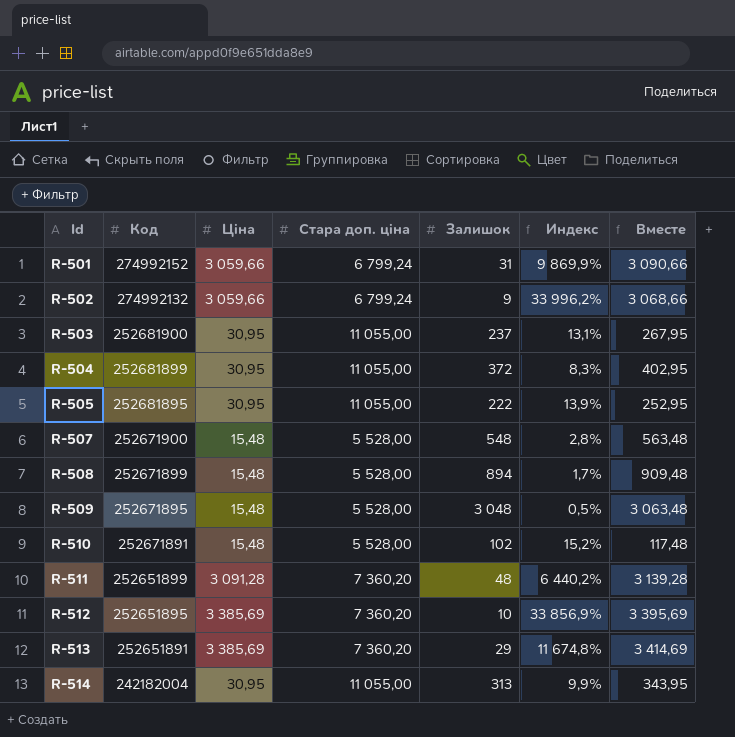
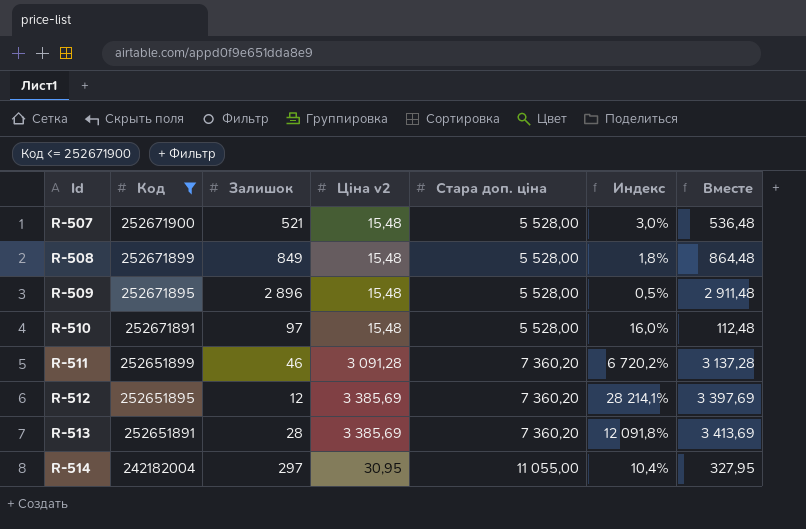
filter: none -> Код <= 252671900
column Залишок | position: 5 -> 3
column name: Ціна -> Ціна v2
R-507 | Залишок: 548 -> 521
R-507 | Индекс: 2,8% -> 3,0%
R-507 | Вместе: 563,48 -> 536,48
R-508 | Залишок: 894 -> 849
R-508 | Индекс: 1,7% -> 1,8%
R-508 | Вместе: 909,48 -> 864,48
R-509 | Залишок: 3 048 -> 2 896
R-509 | Вместе: 3 063,48 -> 2 911,48
R-510 | Залишок: 102 -> 97
R-510 | Индекс: 15,2% -> 16,0%
R-510 | Вместе: 117,48 -> 112,48
R-511 | Залишок: 48 -> 46
R-511 | Индекс: 6 440,2% -> 6 720,2%
R-511 | Вместе: 3 139,28 -> 3 137,28
R-512 | Залишок: 10 -> 12
R-512 | Индекс: 33 856,9% -> 28 214,1%
R-512 | Вместе: 3 395,69 -> 3 397,69
R-513 | Залишок: 29 -> 28
R-513 | Индекс: 11 674,8% -> 12 091,8%
R-513 | Вместе: 3 414,69 -> 3 413,69
R-514 | Залишок: 313 -> 297
R-514 | Индекс: 9,9% -> 10,4%
R-514 | Вместе: 343,95 -> 327,95

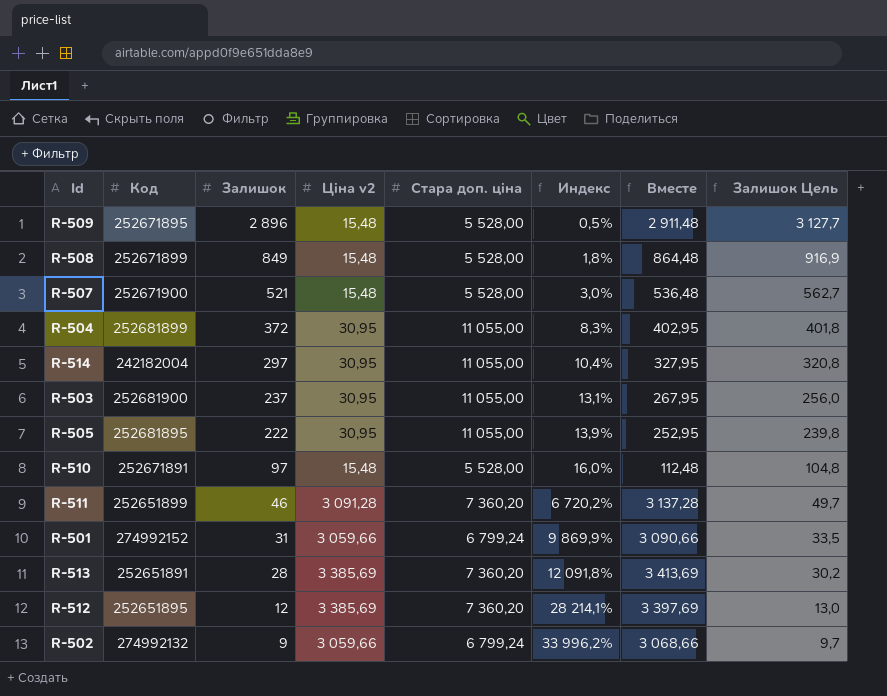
filter: Код <= 252671900 -> none
row order: Id ascending -> Залишок descending
column Залишок Цель | formula: none -> [Залишок] * 1,08

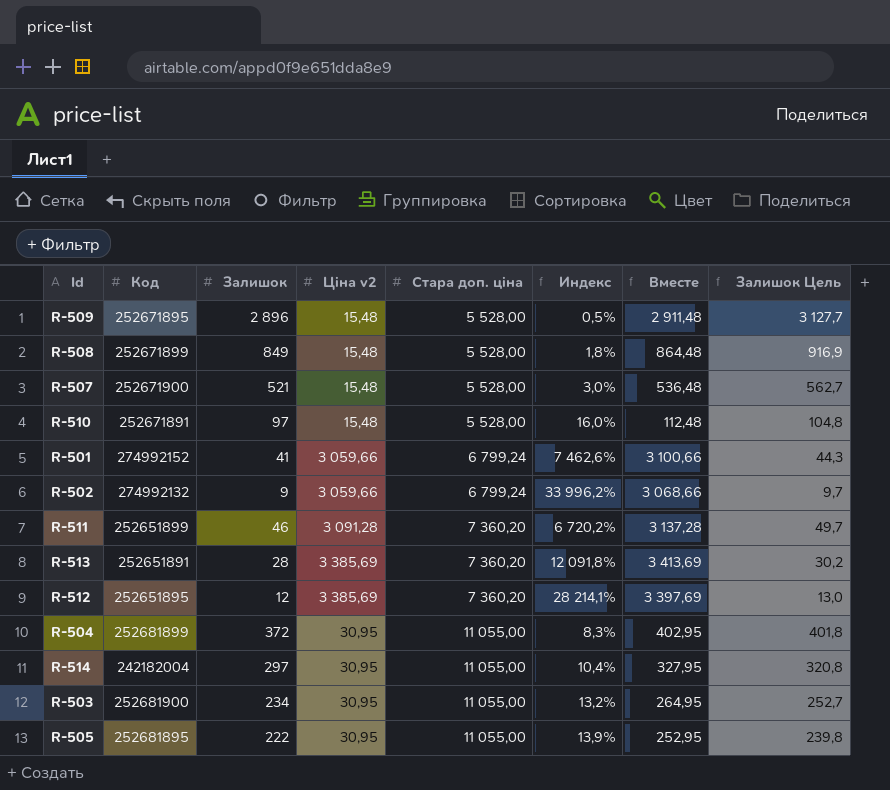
row order: Залишок descending -> Стара доп. ціна ascending
R-501 | Залишок: 31 -> 41
R-501 | Индекс: 9 869,9% -> 7 462,6%
R-501 | Вместе: 3 090,66 -> 3 100,66
R-501 | Залишок Цель: 33,5 -> 44,3
R-503 | Залишок: 237 -> 234
R-503 | Индекс: 13,1% -> 13,2%
R-503 | Вместе: 267,95 -> 264,95
R-503 | Залишок Цель: 256,0 -> 252,7

